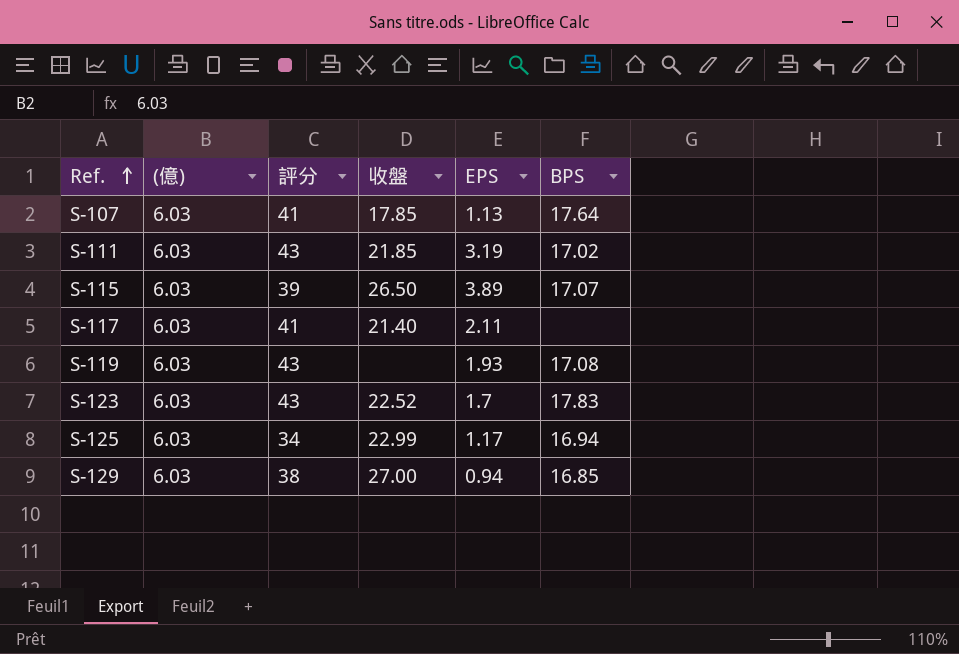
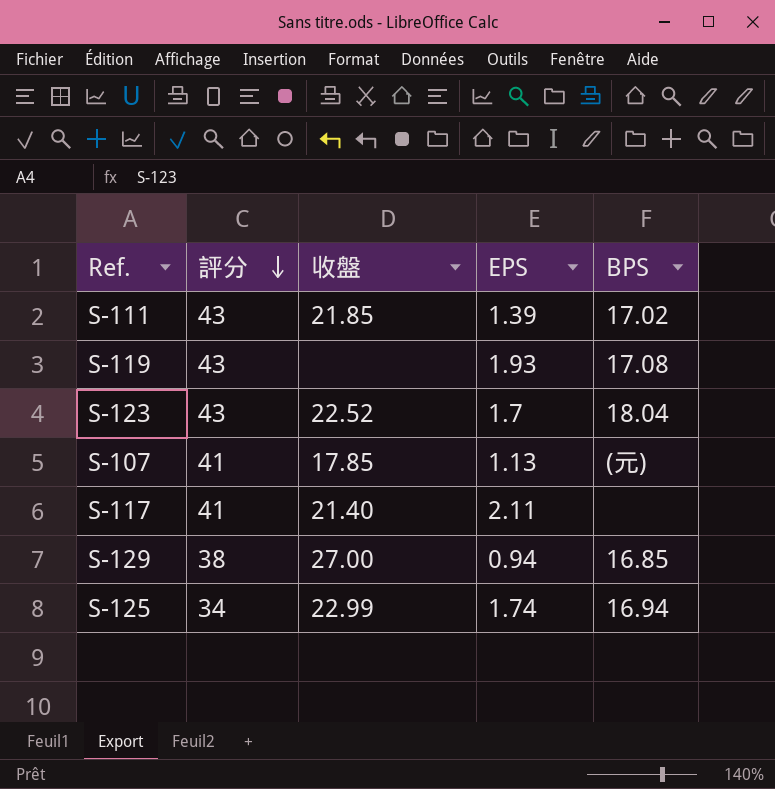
row order: Ref. ascending -> 評分 descending
column (億) | position: 2 -> none
row S-115: 6.03 | 39 | 26.50 | 3.89 | 17.07 -> none
S-111 | EPS: 3.19 -> 1.39
S-123 | BPS: 17.83 -> 18.04
S-107 | BPS: 17.64 -> (元)
S-125 | EPS: 1.17 -> 1.74

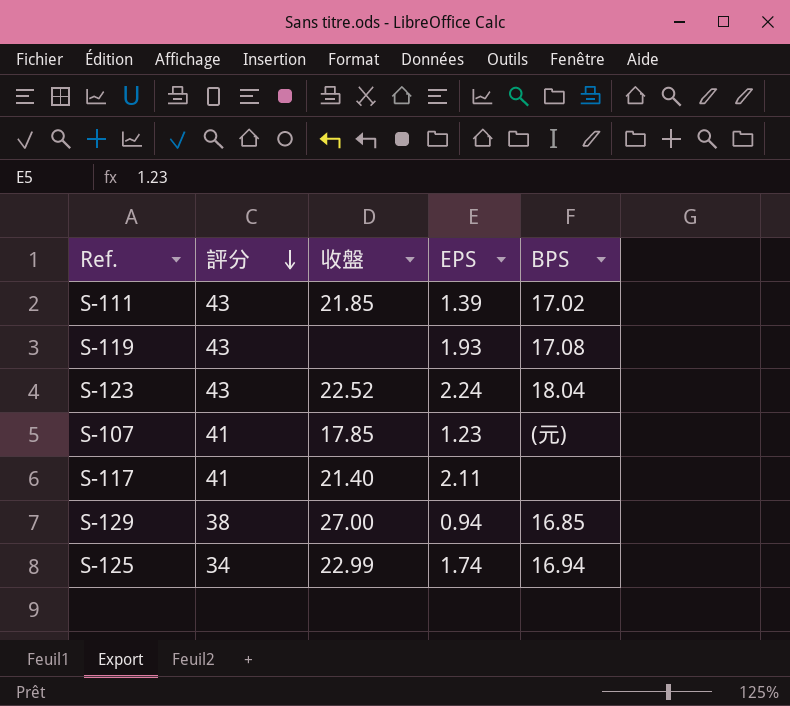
S-123 | EPS: 1.7 -> 2.24
S-107 | EPS: 1.13 -> 1.23

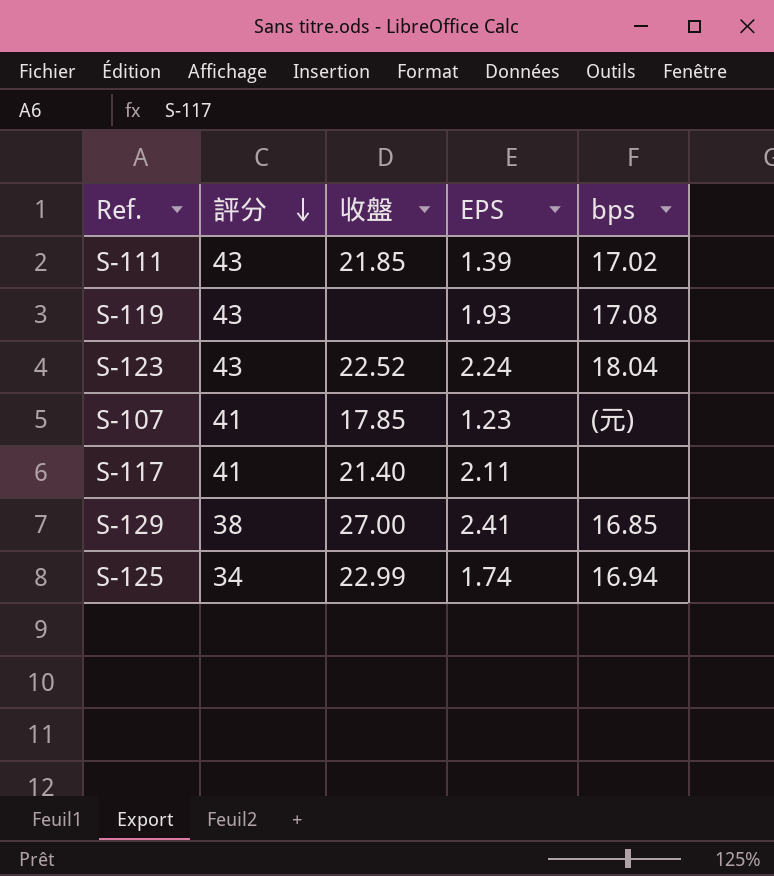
column name: BPS -> bps
S-129 | EPS: 0.94 -> 2.41

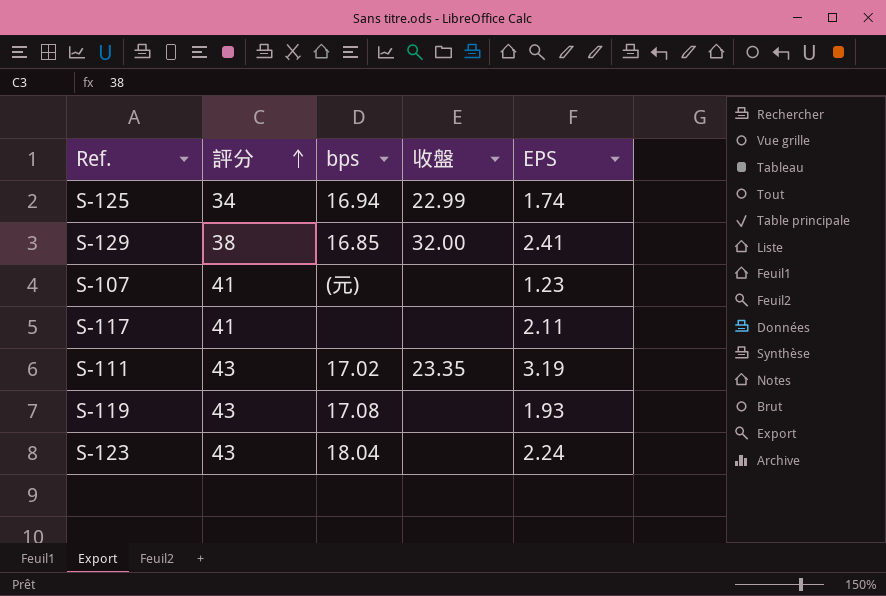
row order: 評分 descending -> 評分 ascending
column bps | position: 5 -> 3
S-129 | 收盤: 27.00 -> 32.00
S-107 | 收盤: 17.85 -> none
S-117 | 收盤: 21.40 -> none
S-111 | 收盤: 21.85 -> 23.35
S-111 | EPS: 1.39 -> 3.19
S-123 | 收盤: 22.52 -> none

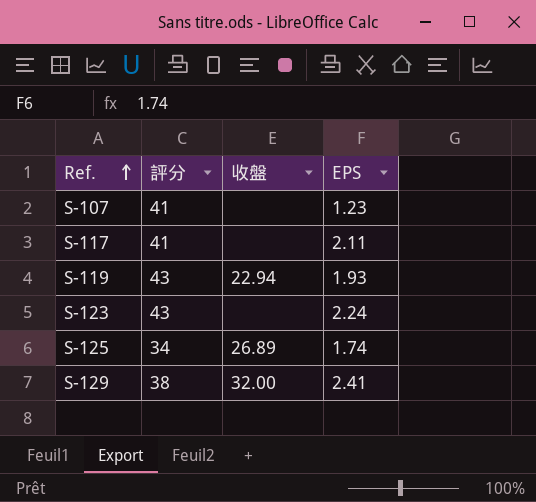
row order: 評分 ascending -> Ref. ascending
column bps | position: 3 -> none
row S-111: 43 | 17.02 | 23.35 | 3.19 -> none
S-119 | 收盤: none -> 22.94
S-125 | 收盤: 22.99 -> 26.89

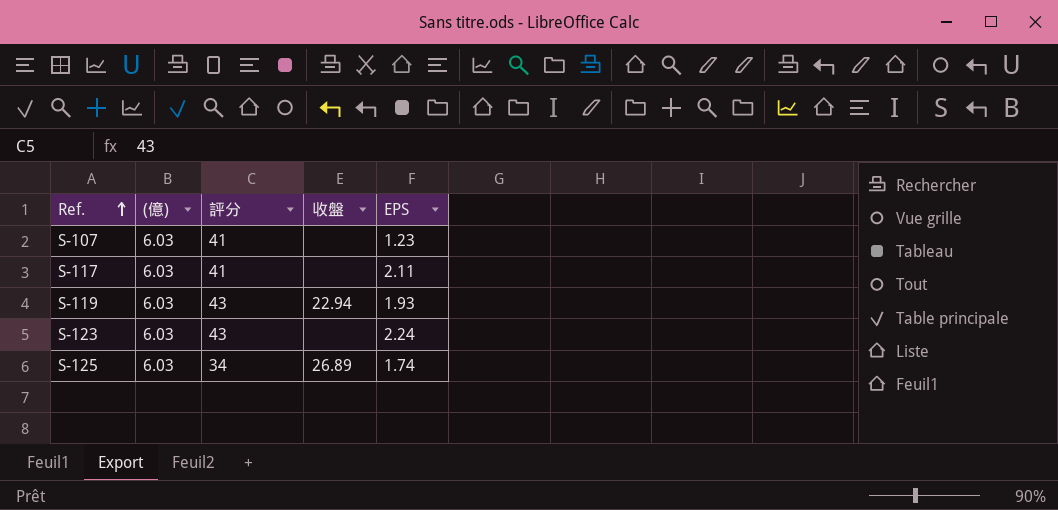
column (億) | position: none -> 2
row S-129: 38 | 32.00 | 2.41 -> none

